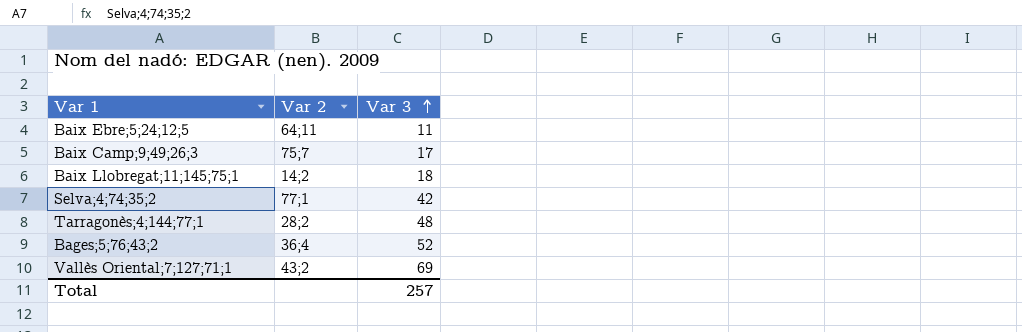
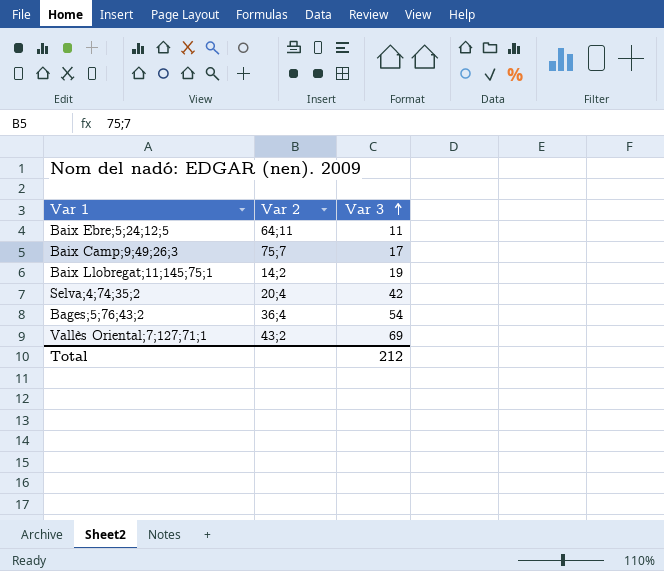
row Tarragonès;4;144;77;1: 28;2 | 48 -> none
Baix Llobregat;11;145;75;1 | Var 3: 18 -> 19
Selva;4;74;35;2 | Var 2: 77;1 -> 20;4
Bages;5;76;43;2 | Var 3: 52 -> 54
Total | Var 3: 257 -> 212

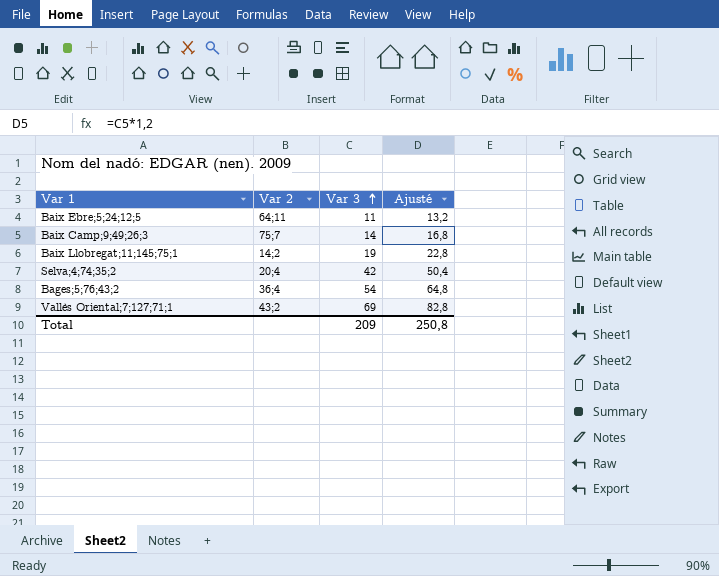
column Ajusté | formula: none -> [Var 3] * 1,2
Baix Camp;9;49;26;3 | Var 3: 17 -> 14
Total | Var 3: 212 -> 209

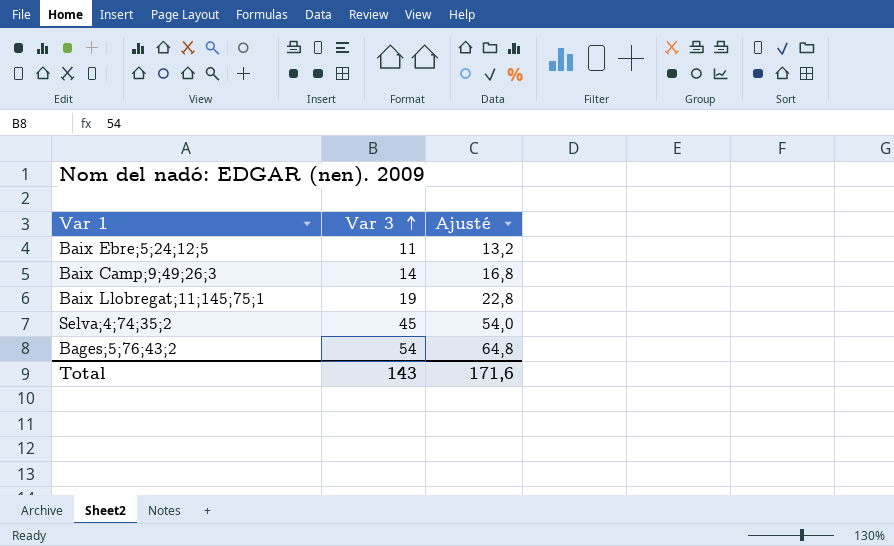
column Var 2 | position: 2 -> none
row Vallès Oriental;7;127;71;1: 43;2 | 69 | 82,8 -> none
Selva;4;74;35;2 | Var 3: 42 -> 45
Selva;4;74;35;2 | Ajusté: 50,4 -> 54,0
Total | Var 3: 209 -> 143
Total | Ajusté: 250,8 -> 171,6

